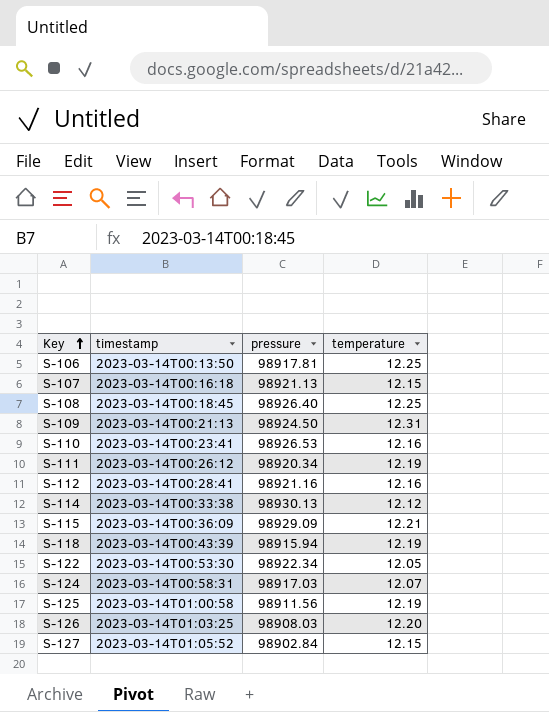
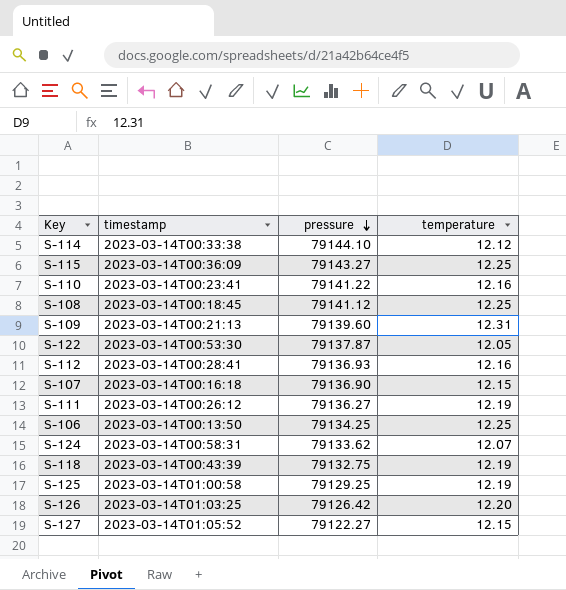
row order: Key ascending -> pressure descending
S-114 | pressure: 98930.13 -> 79144.10
S-115 | pressure: 98929.09 -> 79143.27
S-115 | temperature: 12.21 -> 12.25
S-110 | pressure: 98926.53 -> 79141.22
S-108 | pressure: 98926.40 -> 79141.12
S-109 | pressure: 98924.50 -> 79139.60
S-122 | pressure: 98922.34 -> 79137.87
S-112 | pressure: 98921.16 -> 79136.93
S-107 | pressure: 98921.13 -> 79136.90
S-111 | pressure: 98920.34 -> 79136.27
S-106 | pressure: 98917.81 -> 79134.25
S-124 | pressure: 98917.03 -> 79133.62
S-118 | pressure: 98915.94 -> 79132.75
S-125 | pressure: 98911.56 -> 79129.25
S-126 | pressure: 98908.03 -> 79126.42
S-127 | pressure: 98902.84 -> 79122.27

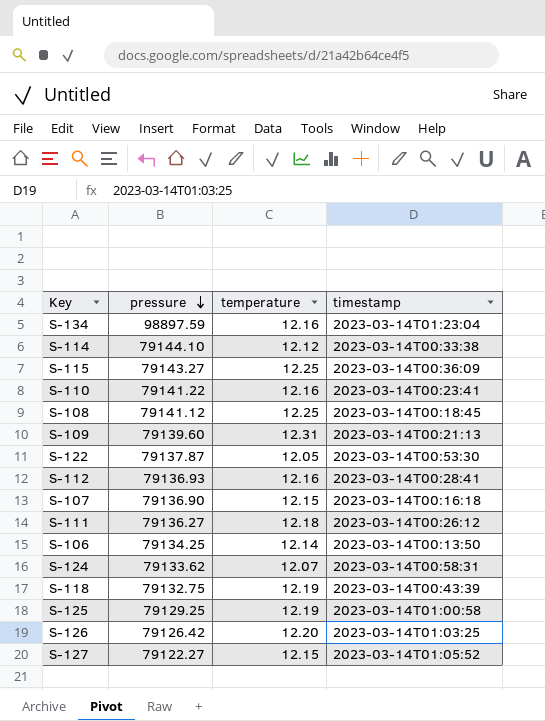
column timestamp | position: 2 -> 4
row S-134: none -> 98897.59 | 12.16 | 2023-03-14T01:23:04
S-111 | temperature: 12.19 -> 12.18
S-106 | temperature: 12.25 -> 12.14

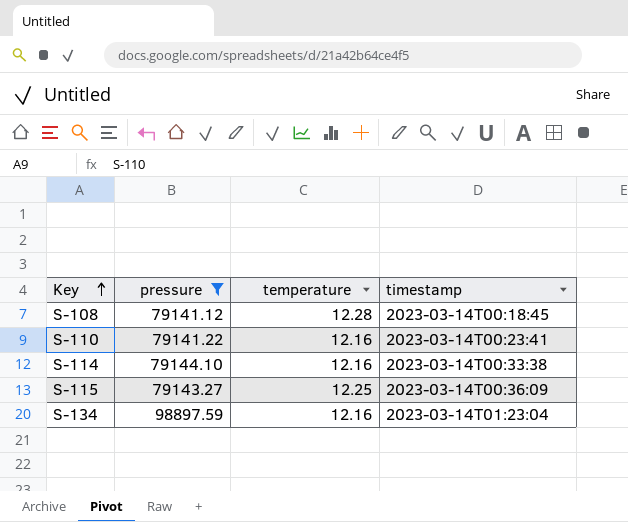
filter: none -> pressure >= 79141.12
row order: pressure descending -> Key ascending
S-108 | temperature: 12.25 -> 12.28
S-114 | temperature: 12.12 -> 12.16

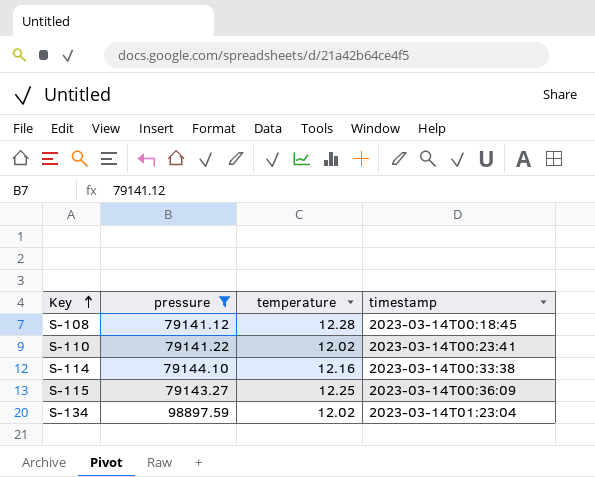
S-110 | temperature: 12.16 -> 12.02
S-134 | temperature: 12.16 -> 12.02

